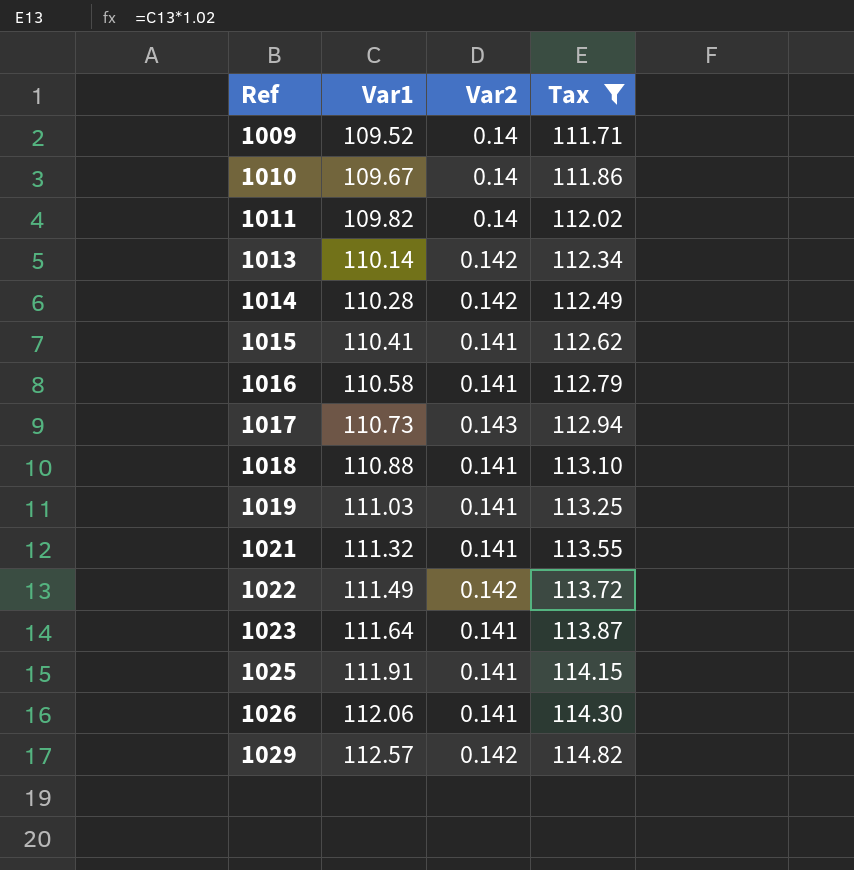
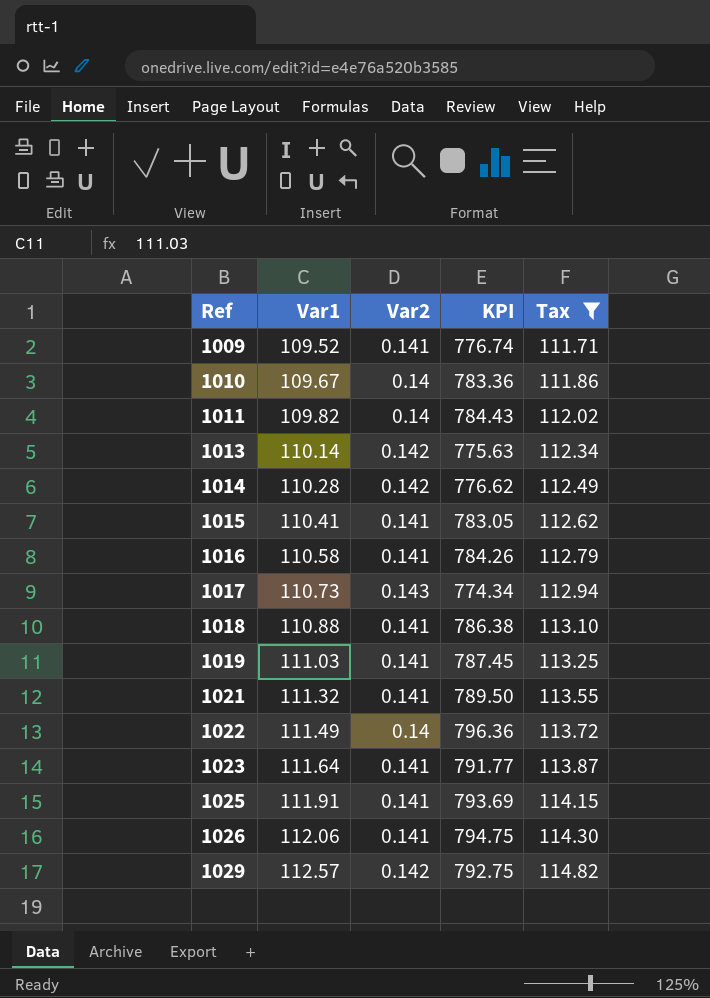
column KPI | formula: none -> [Var1] / [Var2]
1009 | Var2: 0.14 -> 0.141
1022 | Var2: 0.142 -> 0.14

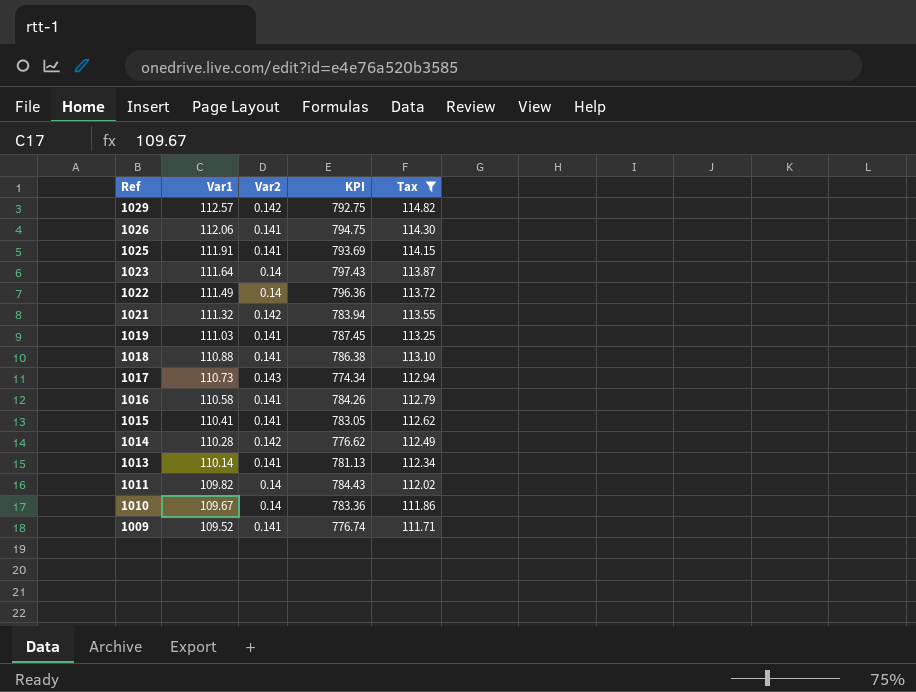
row order: Ref ascending -> Ref descending
1023 | Var2: 0.141 -> 0.14
1023 | KPI: 791.77 -> 797.43
1021 | Var2: 0.141 -> 0.142
1021 | KPI: 789.50 -> 783.94
1013 | Var2: 0.142 -> 0.141
1013 | KPI: 775.63 -> 781.13

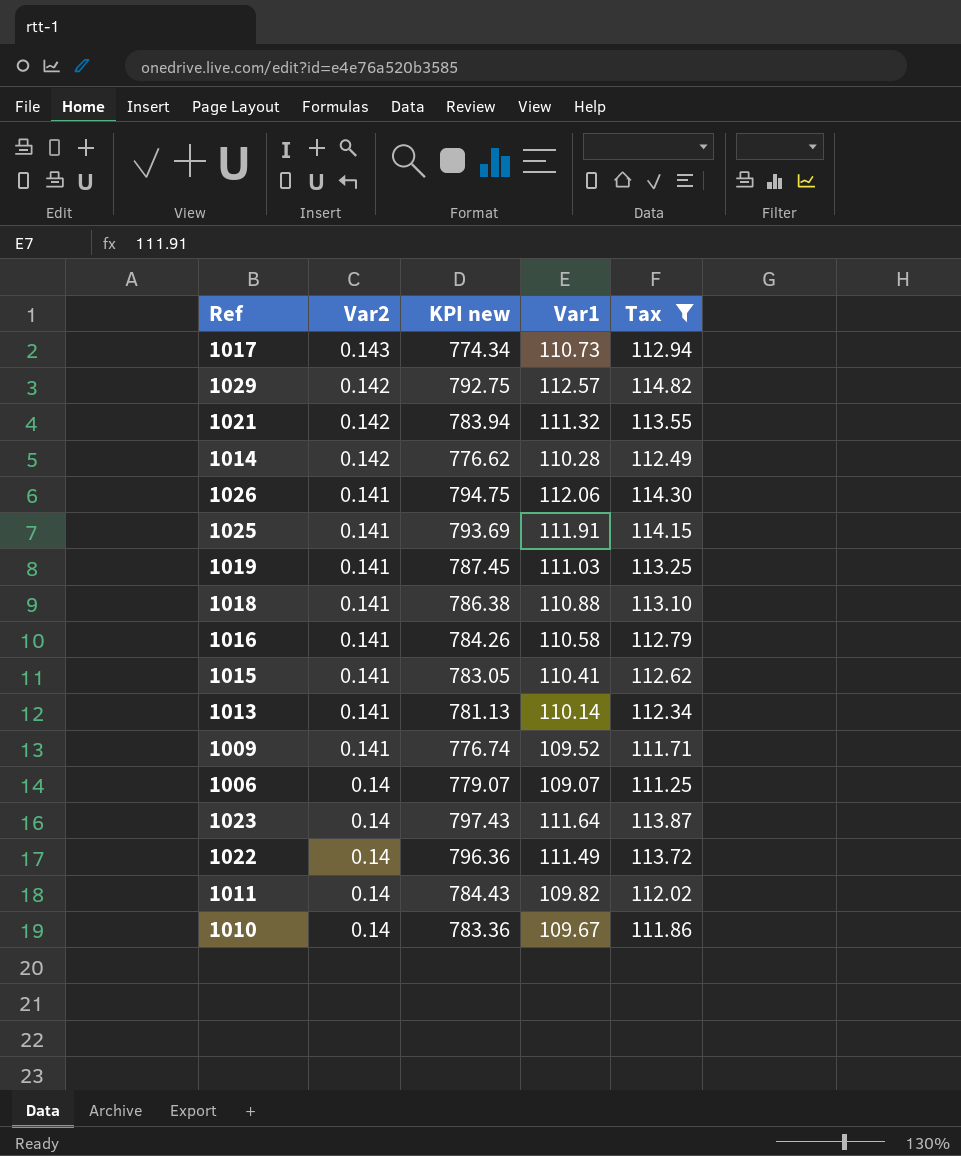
row order: Ref descending -> Var2 descending
column name: KPI -> KPI new
column Var1 | position: 2 -> 4
row 1006: none -> 0.14 | 779.07 | 109.07 | 111.25

